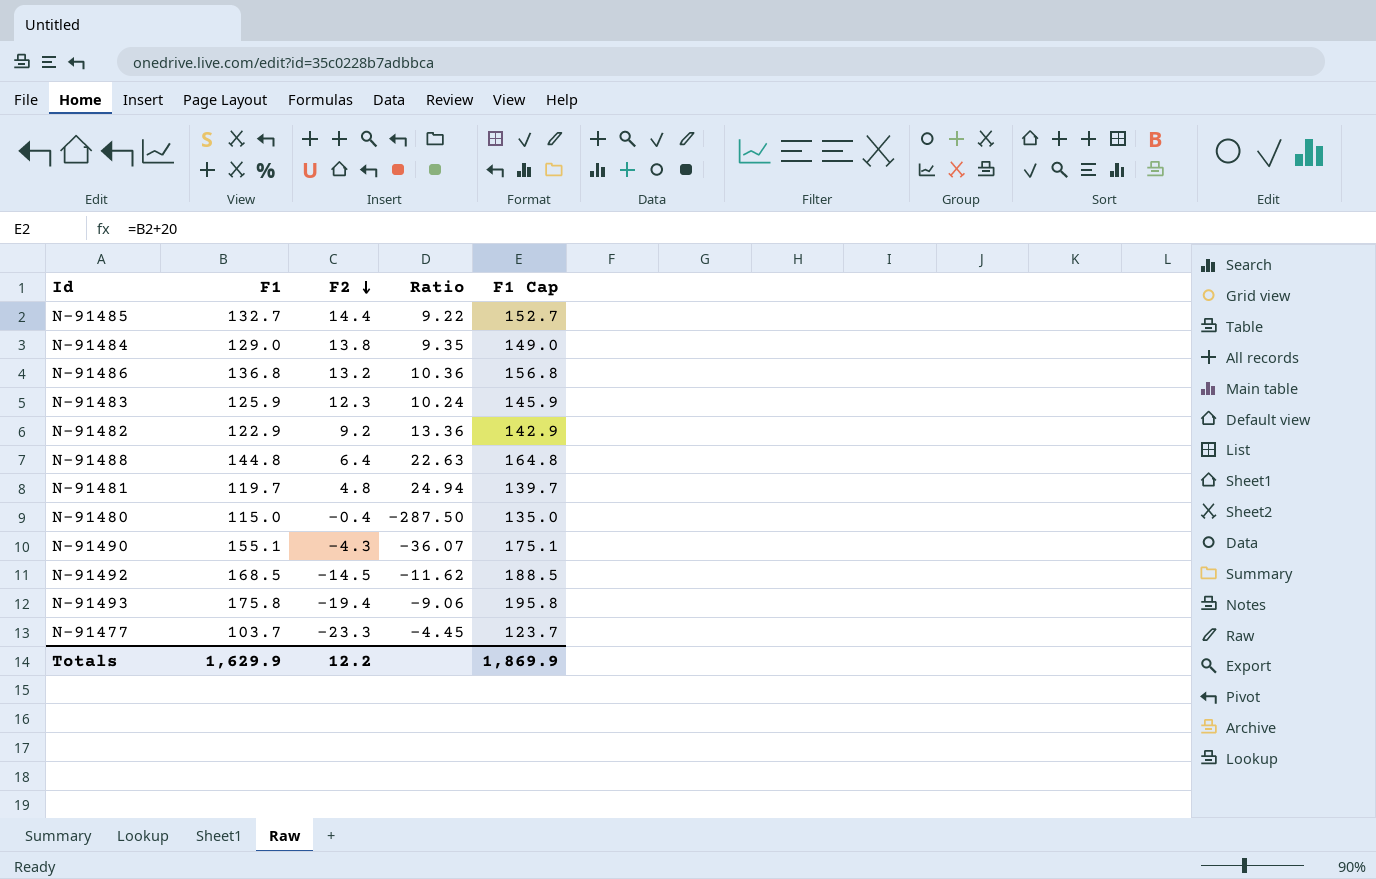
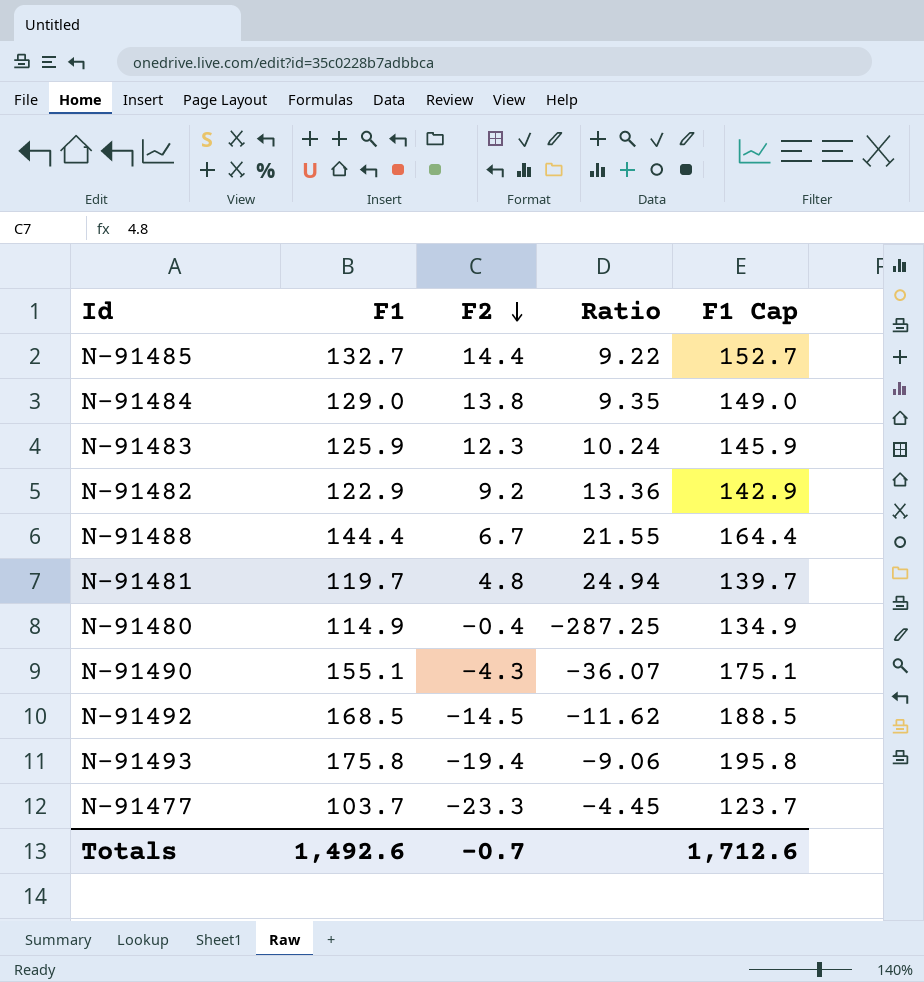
row N-91486: 136.8 | 13.2 | 10.36 | 156.8 -> none
N-91488 | F1: 144.8 -> 144.4
N-91488 | F2: 6.4 -> 6.7
N-91488 | Ratio: 22.63 -> 21.55
N-91488 | F1 Cap: 164.8 -> 164.4
N-91480 | F1: 115.0 -> 114.9
N-91480 | Ratio: -287.50 -> -287.25
N-91480 | F1 Cap: 135.0 -> 134.9
Totals | F1: 1,629.9 -> 1,492.6
Totals | F2: 12.2 -> -0.7
Totals | F1 Cap: 1,869.9 -> 1,712.6

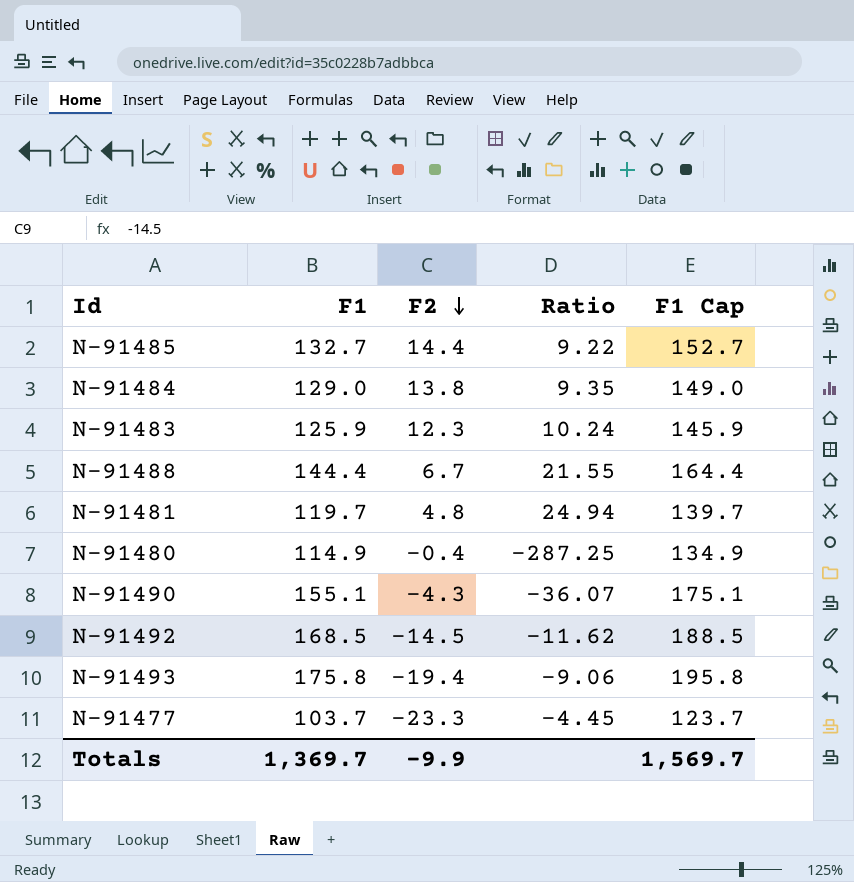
row N-91482: 122.9 | 9.2 | 13.36 | 142.9 -> none
Totals | F1: 1,492.6 -> 1,369.7
Totals | F2: -0.7 -> -9.9
Totals | F1 Cap: 1,712.6 -> 1,569.7

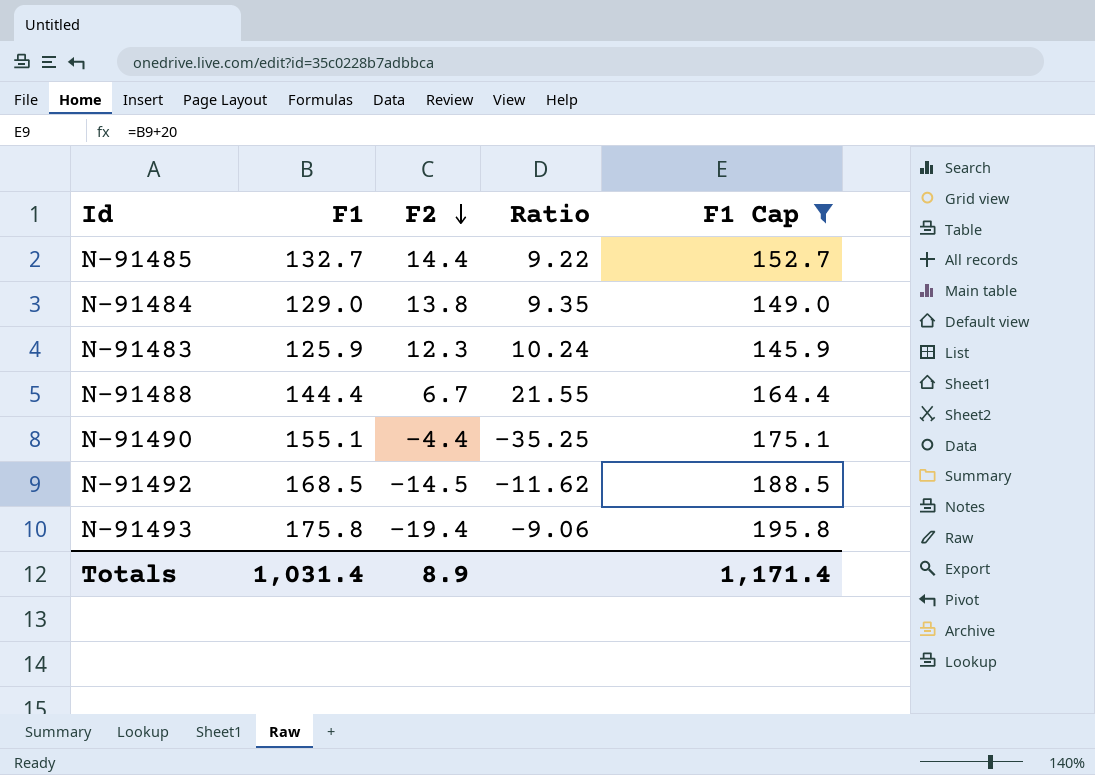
filter: none -> F1 Cap >= 145.9
N-91490 | F2: -4.3 -> -4.4
N-91490 | Ratio: -36.07 -> -35.25
Totals | F1: 1,369.7 -> 1,031.4
Totals | F2: -9.9 -> 8.9
Totals | F1 Cap: 1,569.7 -> 1,171.4

